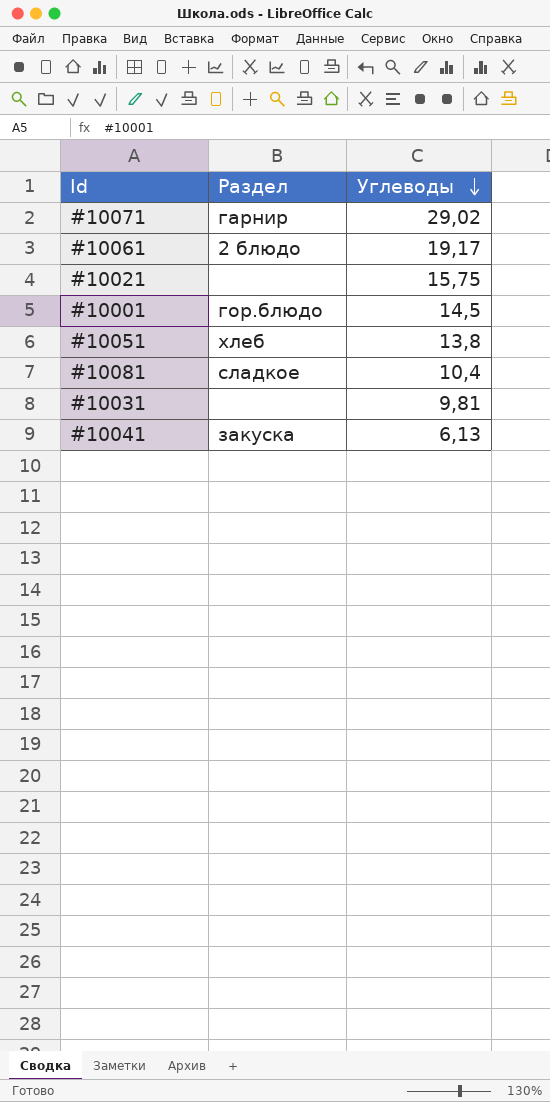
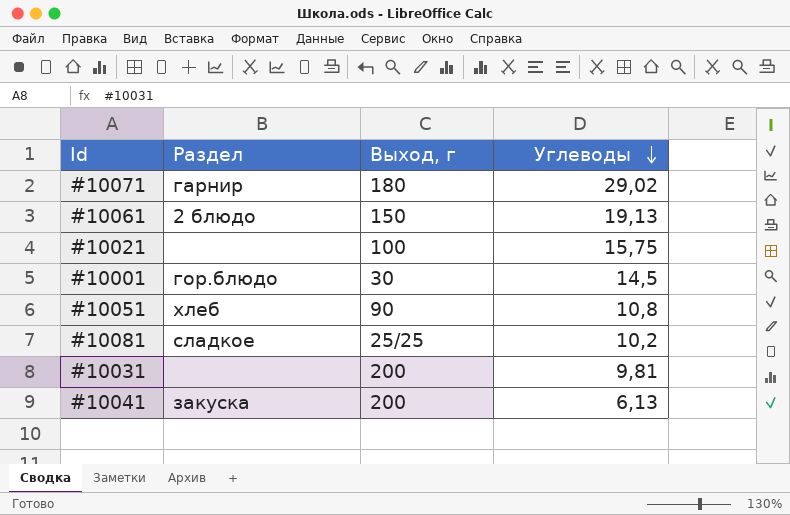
column Выход, г | position: none -> 3
#10061 | Углеводы: 19,17 -> 19,13
#10051 | Углеводы: 13,8 -> 10,8
#10081 | Углеводы: 10,4 -> 10,2

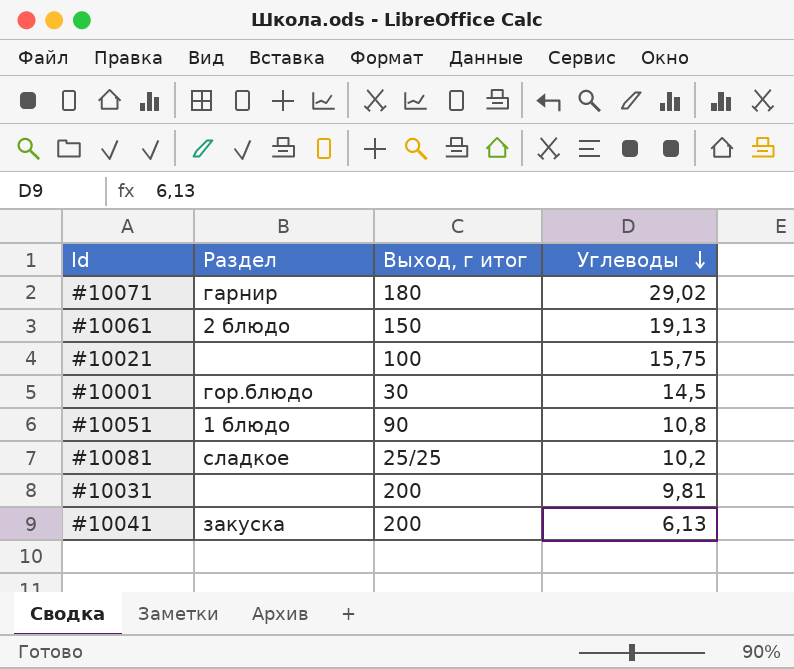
column name: Выход, г -> Выход, г итог
#10051 | Раздел: хлеб -> 1 блюдо

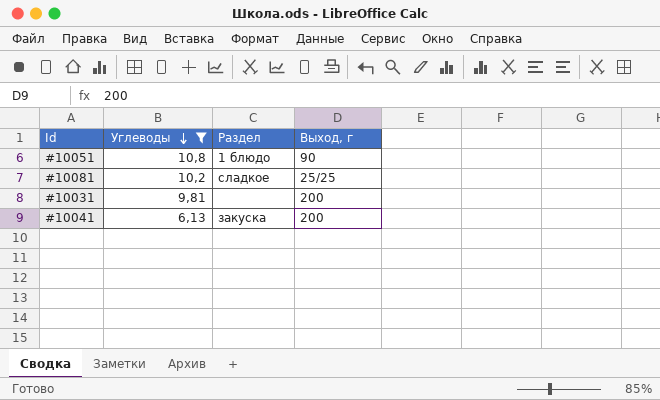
filter: none -> Углеводы <= 10,8
column Углеводы | position: 4 -> 2
column name: Выход, г итог -> Выход, г

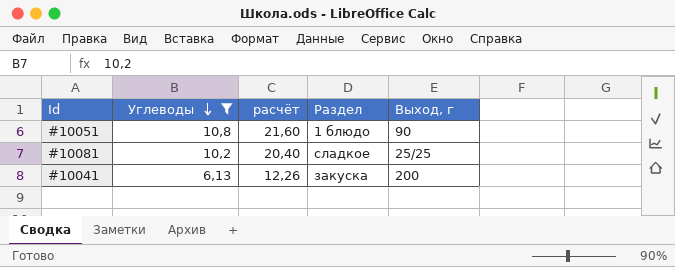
column расчёт | formula: none -> [Углеводы] * 2
row #10031: 9,81 | none | 200 -> none

